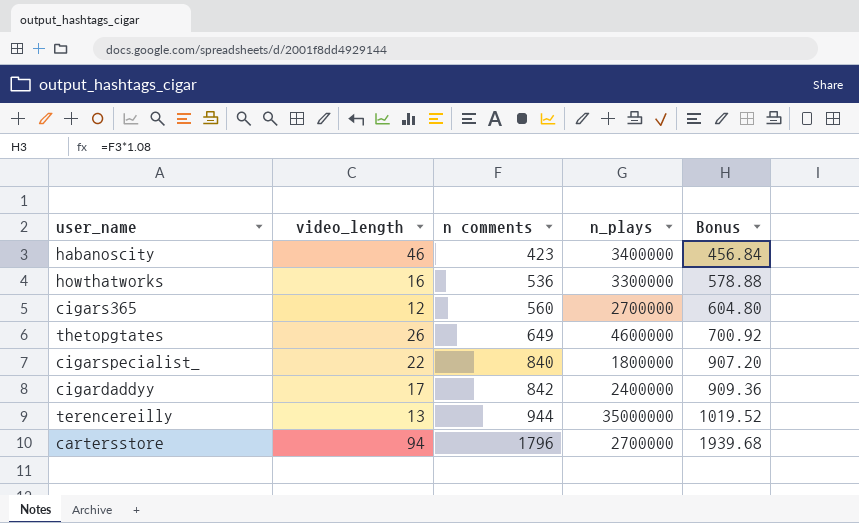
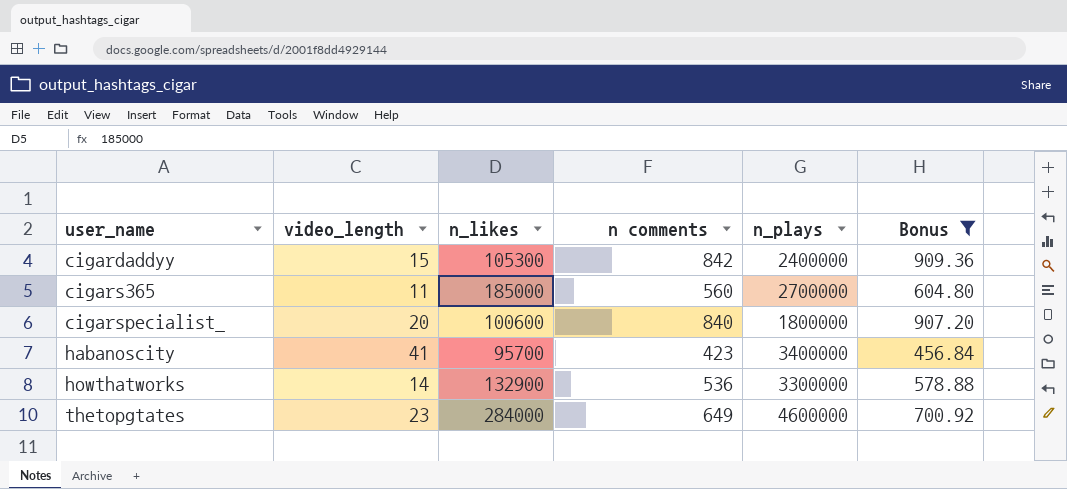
filter: none -> Bonus <= 909.36
row order: n comments ascending -> user_name ascending
column n_likes | position: none -> 3
cigardaddyy | video_length: 17 -> 15
cigars365 | video_length: 12 -> 11
cigarspecialist_ | video_length: 22 -> 20
habanoscity | video_length: 46 -> 41
howthatworks | video_length: 16 -> 14
thetopgtates | video_length: 26 -> 23

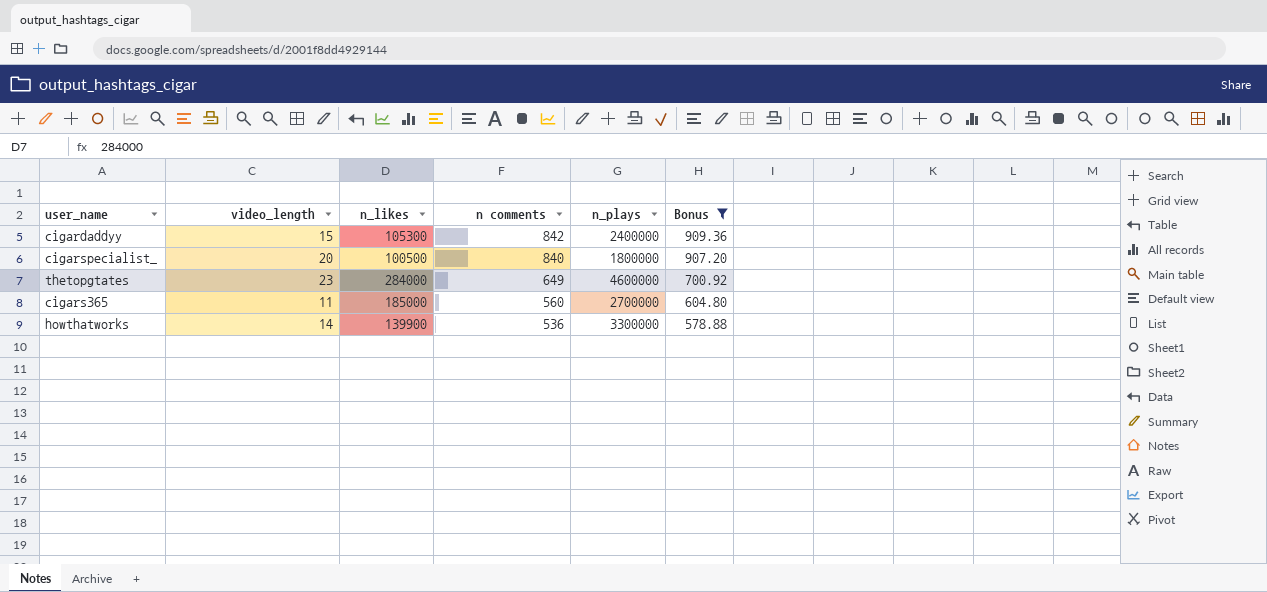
row order: user_name ascending -> n comments descending
row habanoscity: 41 | 95700 | 423 | 3400000 | 456.84 -> none
cigarspecialist_ | n_likes: 100600 -> 100500
howthatworks | n_likes: 132900 -> 139900

